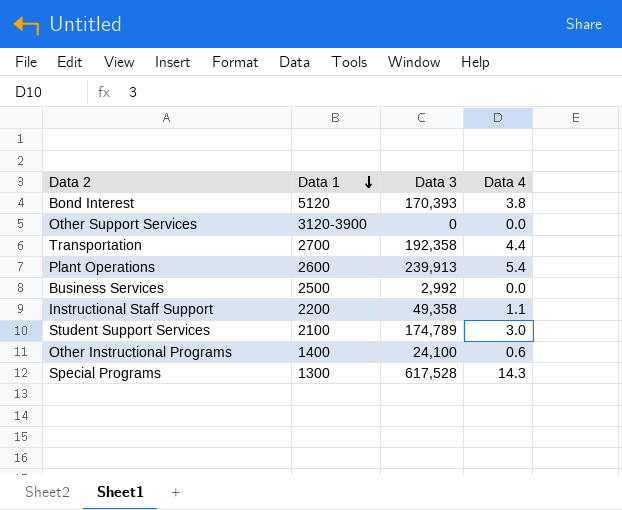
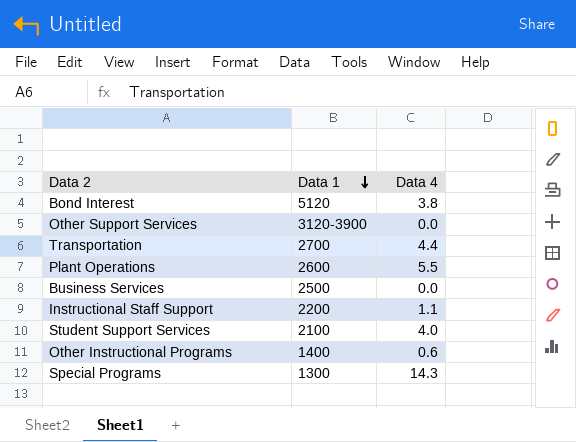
column Data 3 | position: 3 -> none
Plant Operations | Data 4: 5.4 -> 5.5
Student Support Services | Data 4: 3.0 -> 4.0

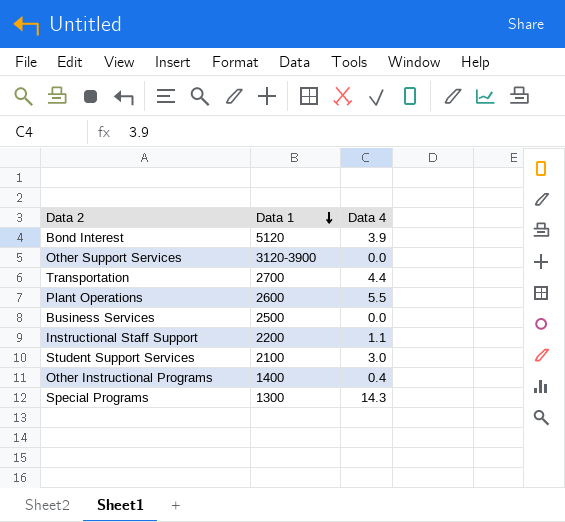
Bond Interest | Data 4: 3.8 -> 3.9
Student Support Services | Data 4: 4.0 -> 3.0
Other Instructional Programs | Data 4: 0.6 -> 0.4

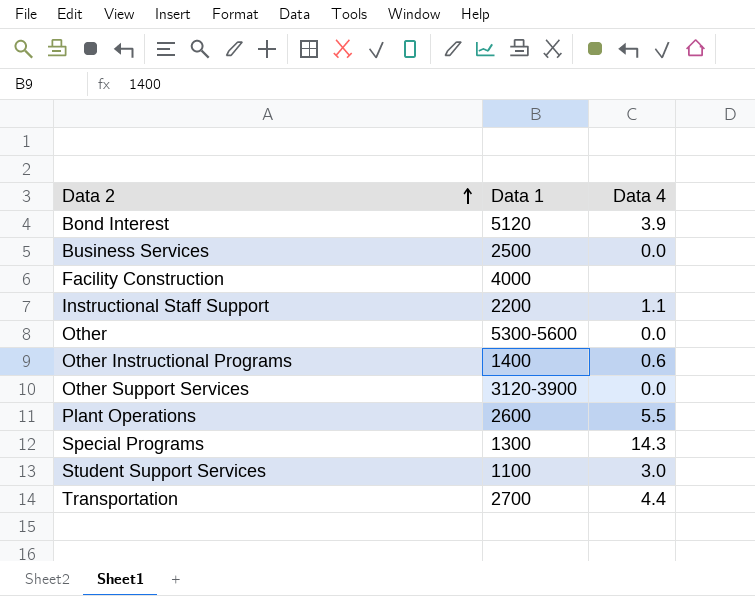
row order: Data 1 descending -> Data 2 ascending
row Facility Construction: none -> 4000 | none
row Other: none -> 5300-5600 | 0.0
Other Instructional Programs | Data 4: 0.4 -> 0.6
Student Support Services | Data 1: 2100 -> 1100

